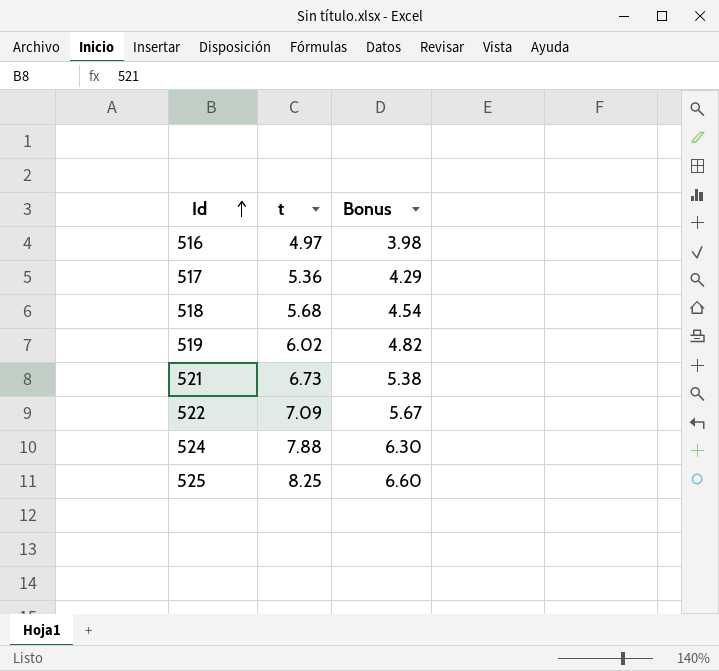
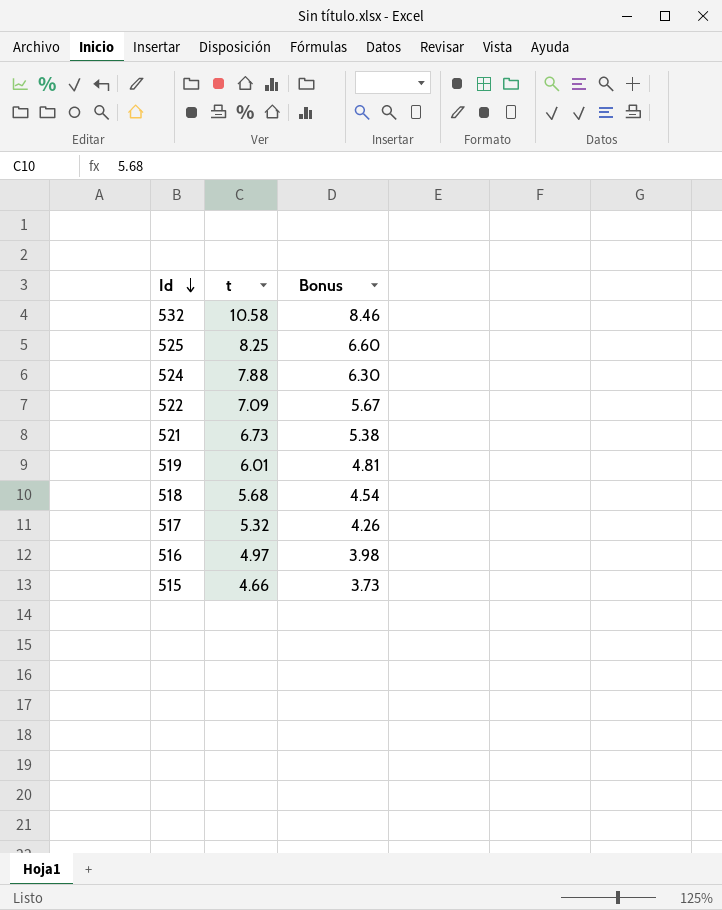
row order: Id ascending -> Id descending
row 532: none -> 10.58 | 8.46
519 | t: 6.02 -> 6.01
519 | Bonus: 4.82 -> 4.81
517 | t: 5.36 -> 5.32
517 | Bonus: 4.29 -> 4.26
row 515: none -> 4.66 | 3.73

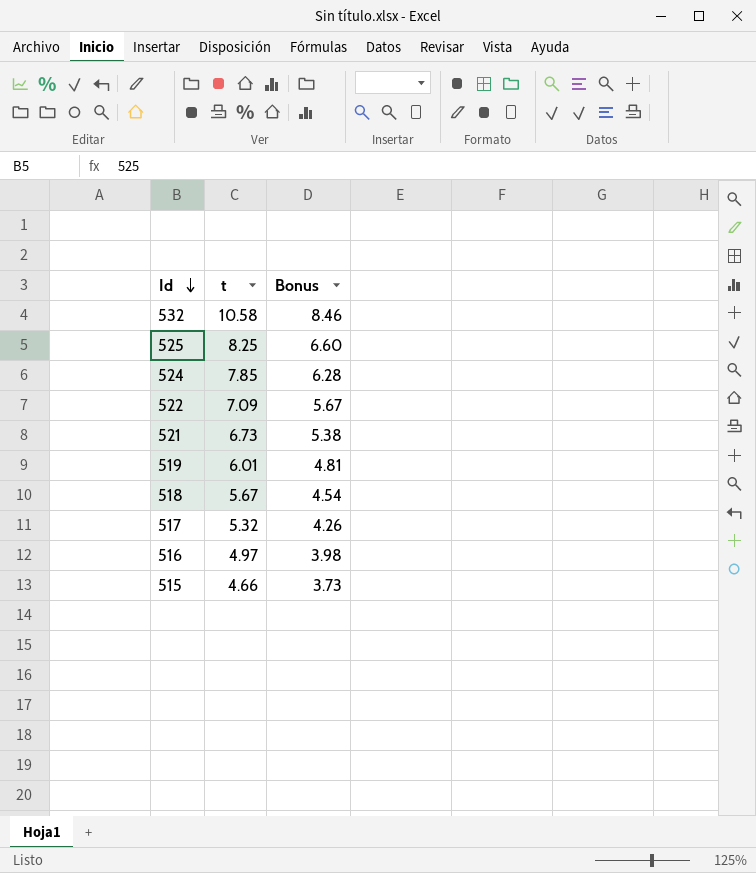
524 | t: 7.88 -> 7.85
524 | Bonus: 6.30 -> 6.28
518 | t: 5.68 -> 5.67

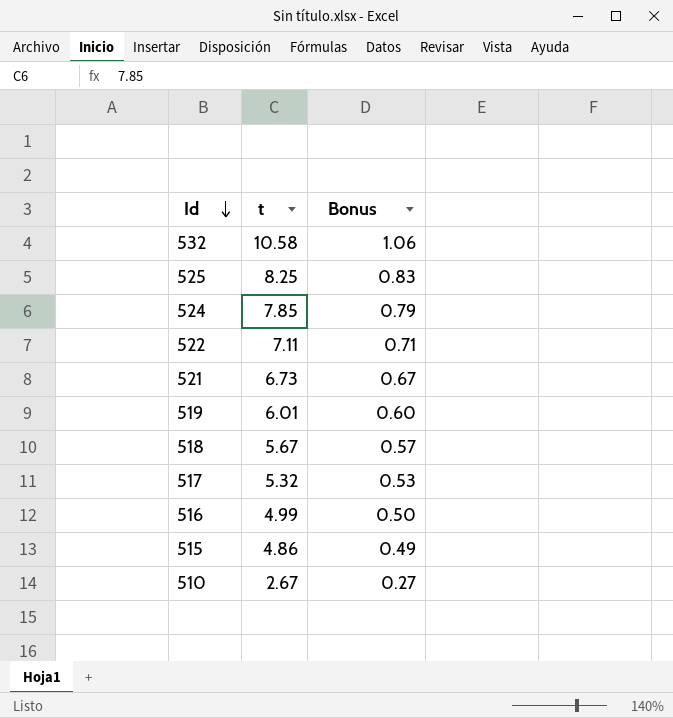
column Bonus | formula: [t] * 0.8 -> [t] * 0.1
522 | t: 7.09 -> 7.11
516 | t: 4.97 -> 4.99
515 | t: 4.66 -> 4.86
row 510: none -> 2.67 | 0.27

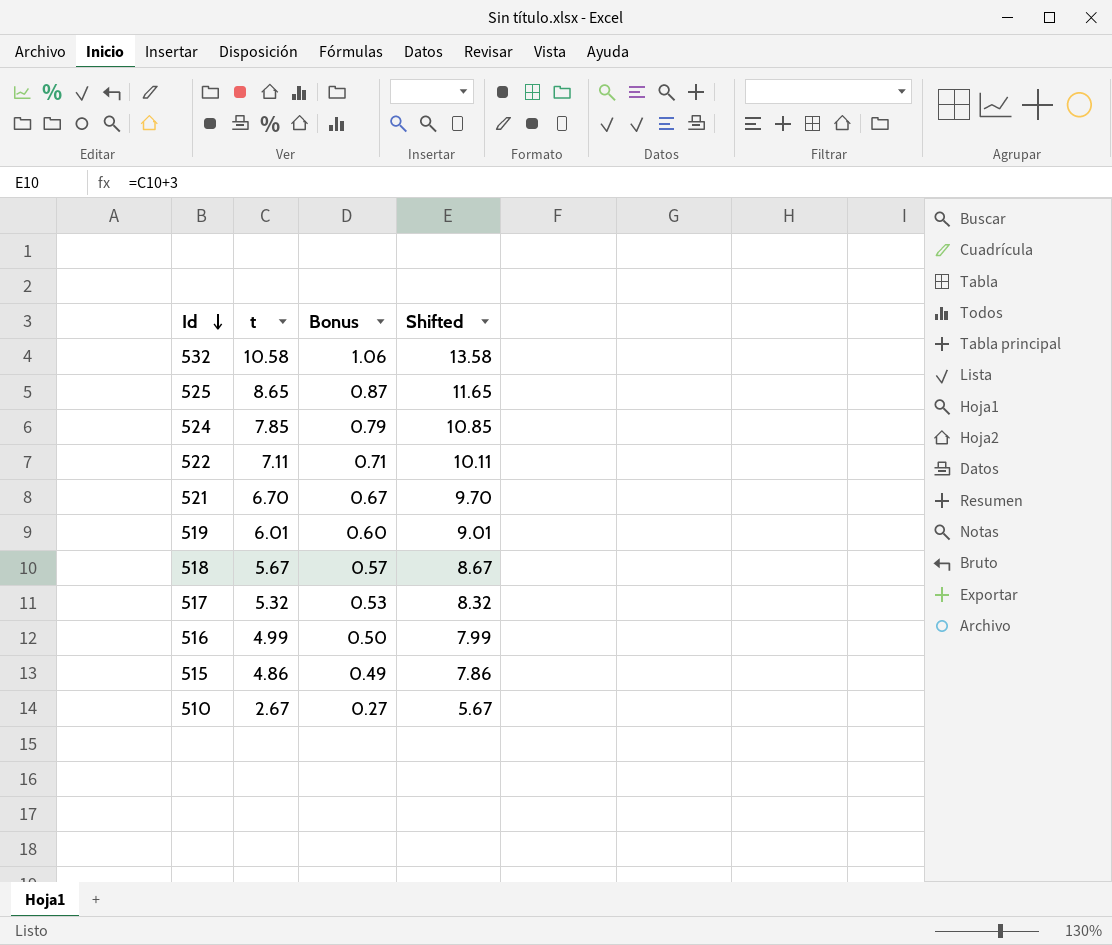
column Shifted | formula: none -> [t] + 3
525 | t: 8.25 -> 8.65
525 | Bonus: 0.83 -> 0.87
521 | t: 6.73 -> 6.70

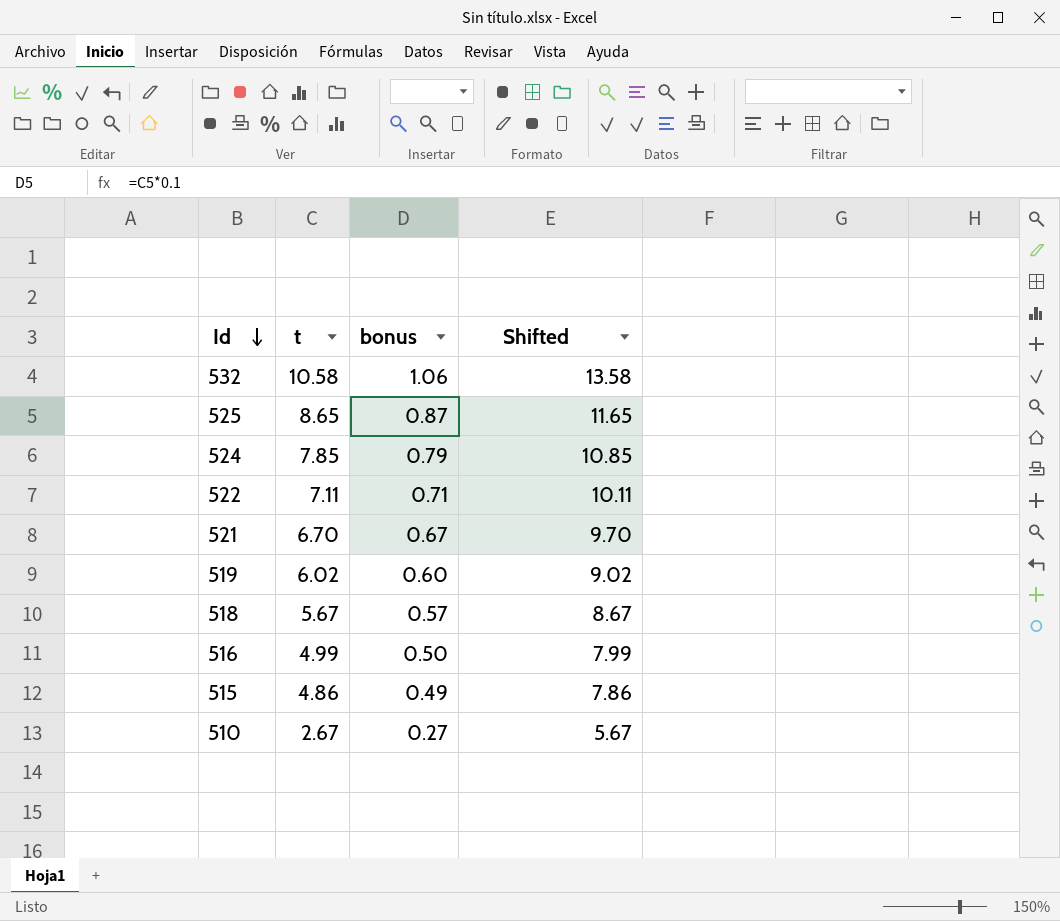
column name: Bonus -> bonus
row 517: 5.32 | 0.53 | 8.32 -> none
519 | t: 6.01 -> 6.02
519 | Shifted: 9.01 -> 9.02

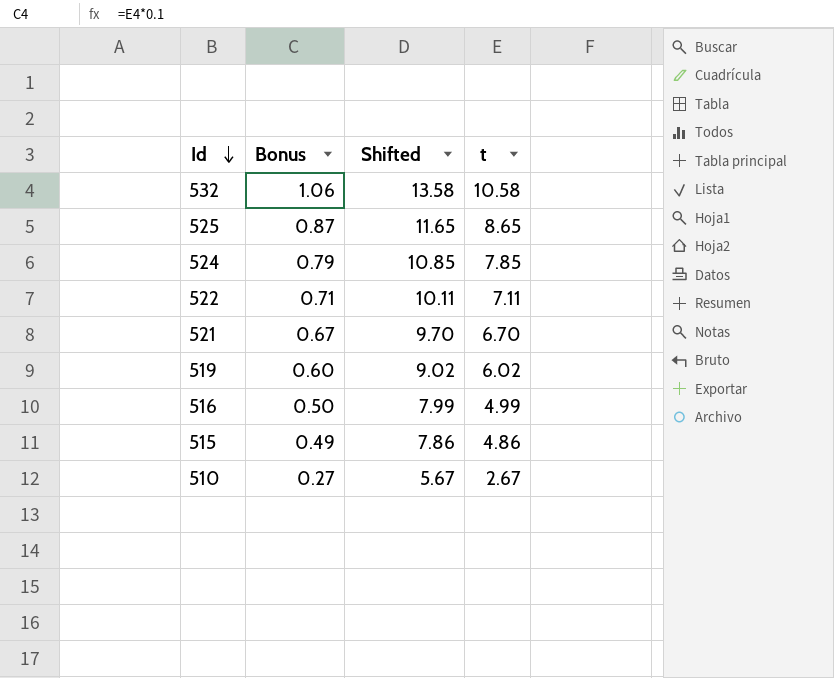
column name: bonus -> Bonus
column t | position: 2 -> 4
row 518: 5.67 | 0.57 | 8.67 -> none

